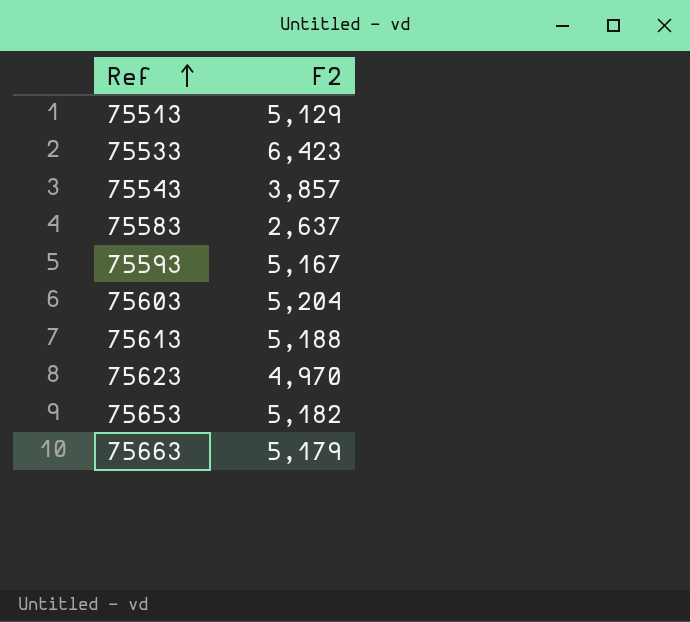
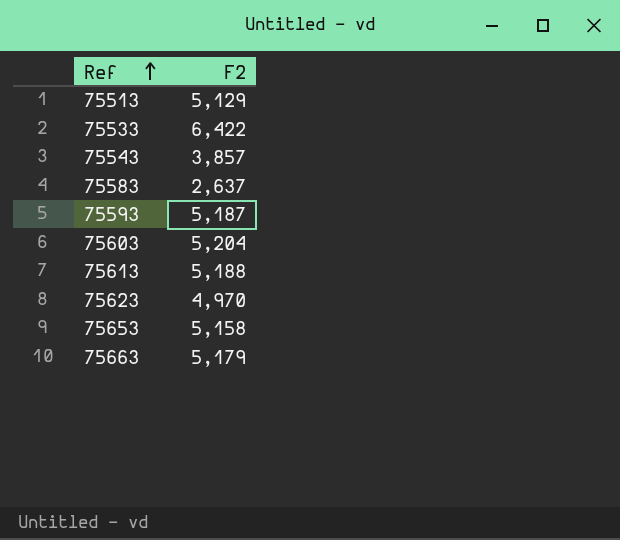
75533 | F2: 6,423 -> 6,422
75593 | F2: 5,167 -> 5,187
75653 | F2: 5,182 -> 5,158

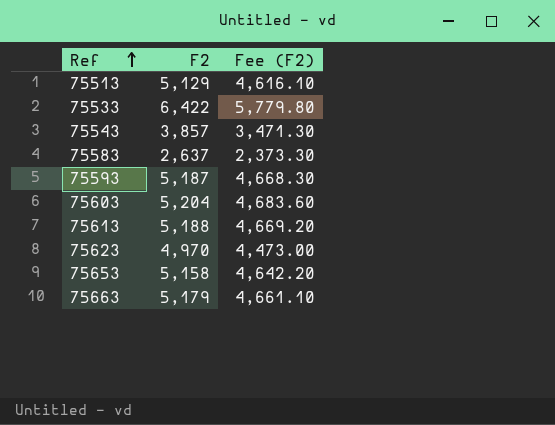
column Fee (F2) | formula: none -> [F2] * 0.9

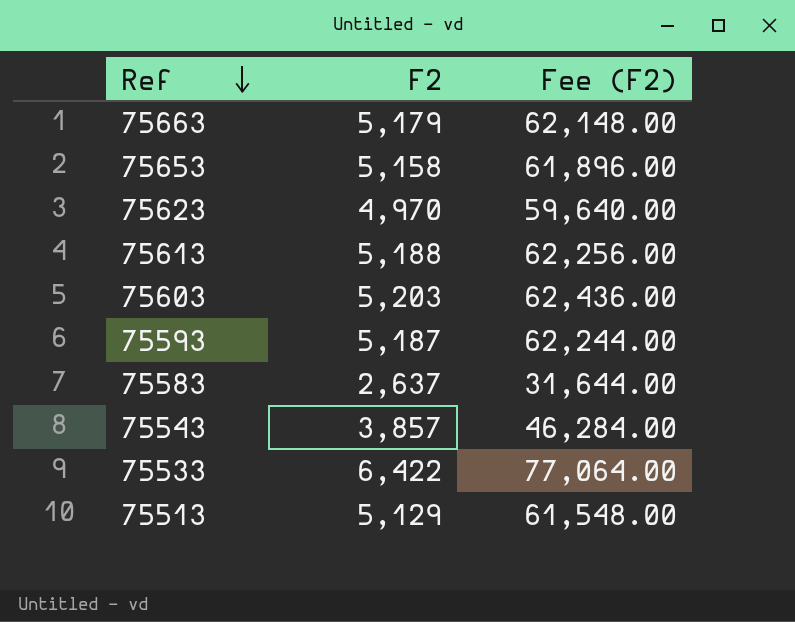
row order: Ref ascending -> Ref descending
column Fee (F2) | formula: [F2] * 0.9 -> [F2] * 12
75603 | F2: 5,204 -> 5,203

